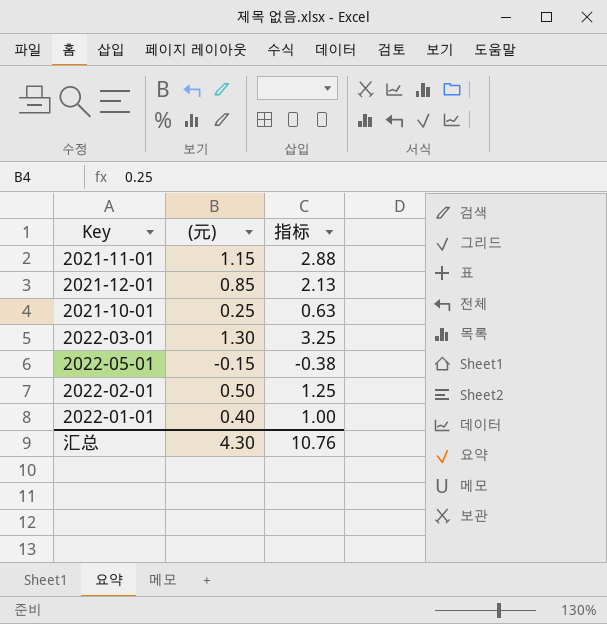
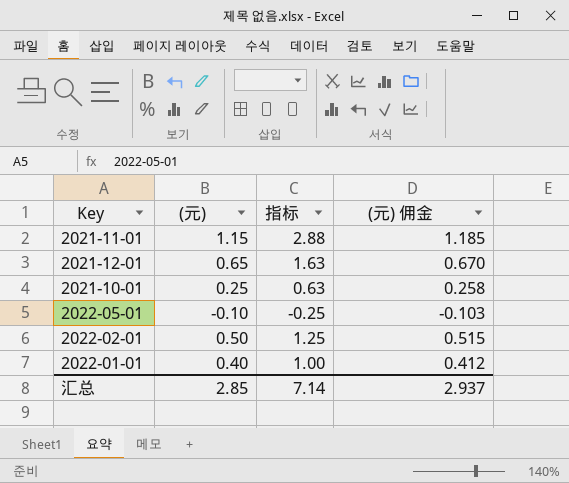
column (元) 佣金 | formula: none -> [(元)] * 1.03
row 2022-03-01: 1.30 | 3.25 -> none
2021-12-01 | (元): 0.85 -> 0.65
2021-12-01 | 指标: 2.13 -> 1.63
2022-05-01 | (元): -0.15 -> -0.10
2022-05-01 | 指标: -0.38 -> -0.25
汇总 | (元): 4.30 -> 2.85
汇总 | 指标: 10.76 -> 7.14

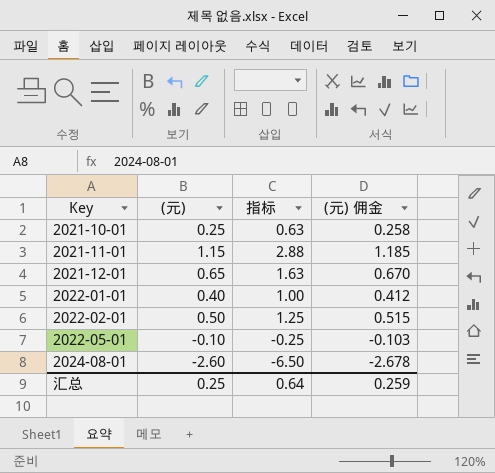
row order: none -> Key ascending
row 2024-08-01: none -> -2.60 | -6.50 | -2.678
汇总 | (元): 2.85 -> 0.25
汇总 | 指标: 7.14 -> 0.64
汇总 | (元) 佣金: 2.937 -> 0.259

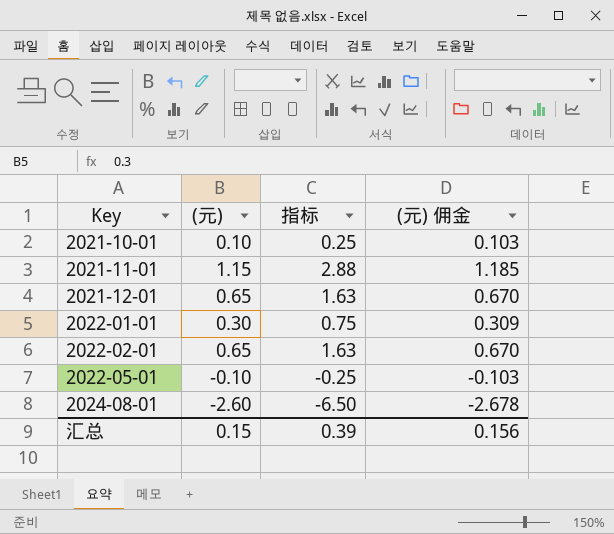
2021-10-01 | (元): 0.25 -> 0.10
2021-10-01 | 指标: 0.63 -> 0.25
2021-10-01 | (元) 佣金: 0.258 -> 0.103
2022-01-01 | (元): 0.40 -> 0.30
2022-01-01 | 指标: 1.00 -> 0.75
2022-01-01 | (元) 佣金: 0.412 -> 0.309
2022-02-01 | (元): 0.50 -> 0.65
2022-02-01 | 指标: 1.25 -> 1.63
2022-02-01 | (元) 佣金: 0.515 -> 0.670
汇总 | (元): 0.25 -> 0.15
汇总 | 指标: 0.64 -> 0.39
汇总 | (元) 佣金: 0.259 -> 0.156

